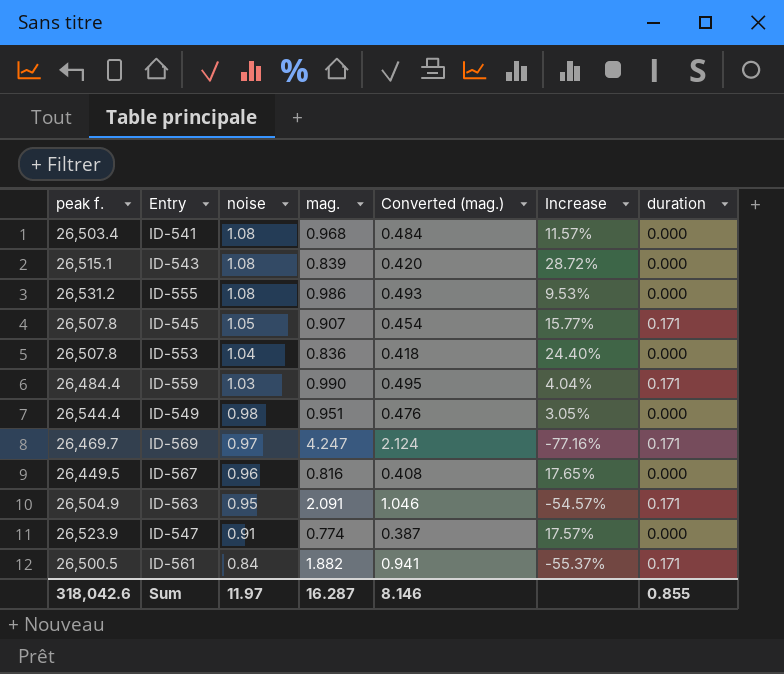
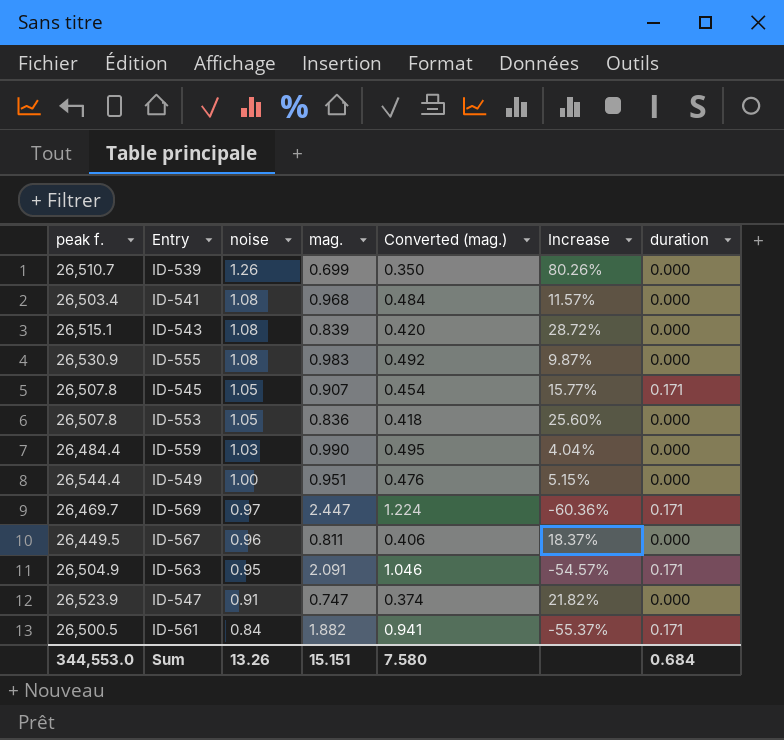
row ID-539: none -> 26,510.7 | 1.26 | 0.699 | 0.350 | 80.26% | 0.000
ID-555 | peak f.: 26,531.2 -> 26,530.9
ID-555 | mag.: 0.986 -> 0.983
ID-555 | Converted (mag.): 0.493 -> 0.492
ID-555 | Increase: 9.53% -> 9.87%
ID-553 | noise: 1.04 -> 1.05
ID-553 | Increase: 24.40% -> 25.60%
ID-559 | duration: 0.171 -> 0.000
ID-549 | noise: 0.98 -> 1.00
ID-549 | Increase: 3.05% -> 5.15%
ID-569 | mag.: 4.247 -> 2.447
ID-569 | Converted (mag.): 2.124 -> 1.224
ID-569 | Increase: -77.16% -> -60.36%
ID-567 | mag.: 0.816 -> 0.811
ID-567 | Converted (mag.): 0.408 -> 0.406
ID-567 | Increase: 17.65% -> 18.37%
ID-547 | mag.: 0.774 -> 0.747
ID-547 | Converted (mag.): 0.387 -> 0.374
ID-547 | Increase: 17.57% -> 21.82%
Sum | peak f.: 318,042.6 -> 344,553.0
Sum | noise: 11.97 -> 13.26
Sum | mag.: 16.287 -> 15.151
Sum | Converted (mag.): 8.146 -> 7.580
Sum | duration: 0.855 -> 0.684

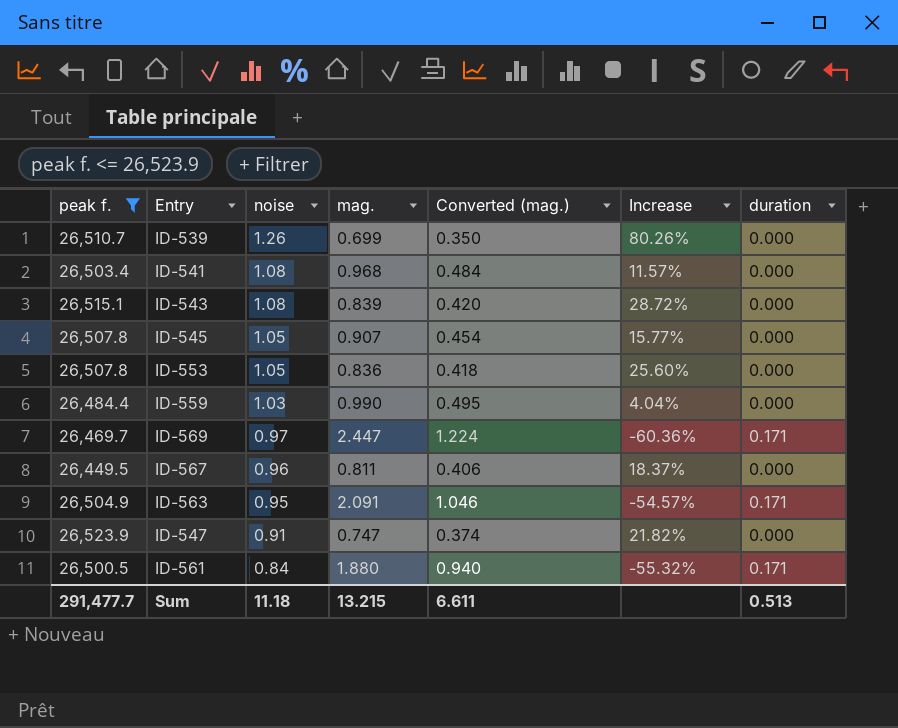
filter: none -> peak f. <= 26,523.9
ID-545 | duration: 0.171 -> 0.000
ID-561 | mag.: 1.882 -> 1.880
ID-561 | Converted (mag.): 0.941 -> 0.940
ID-561 | Increase: -55.37% -> -55.32%
Sum | peak f.: 344,553.0 -> 291,477.7
Sum | noise: 13.26 -> 11.18
Sum | mag.: 15.151 -> 13.215
Sum | Converted (mag.): 7.580 -> 6.611
Sum | duration: 0.684 -> 0.513

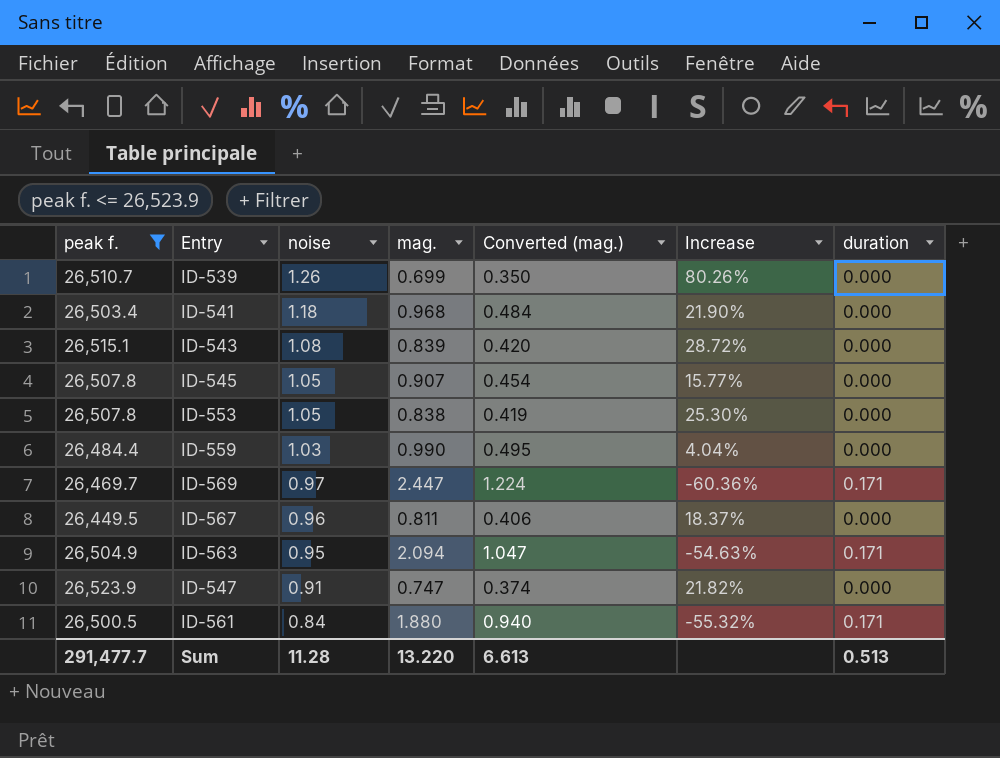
ID-541 | noise: 1.08 -> 1.18
ID-541 | Increase: 11.57% -> 21.90%
ID-553 | mag.: 0.836 -> 0.838
ID-553 | Converted (mag.): 0.418 -> 0.419
ID-553 | Increase: 25.60% -> 25.30%
ID-563 | mag.: 2.091 -> 2.094
ID-563 | Converted (mag.): 1.046 -> 1.047
ID-563 | Increase: -54.57% -> -54.63%
Sum | noise: 11.18 -> 11.28
Sum | mag.: 13.215 -> 13.220
Sum | Converted (mag.): 6.611 -> 6.613

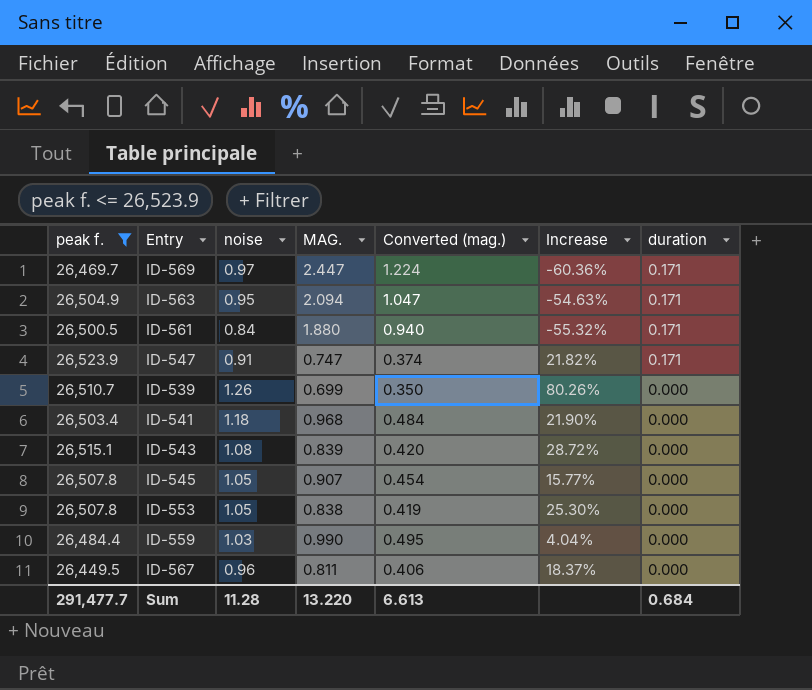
row order: noise descending -> duration descending
column name: mag. -> MAG.
ID-547 | duration: 0.000 -> 0.171
Sum | duration: 0.513 -> 0.684

